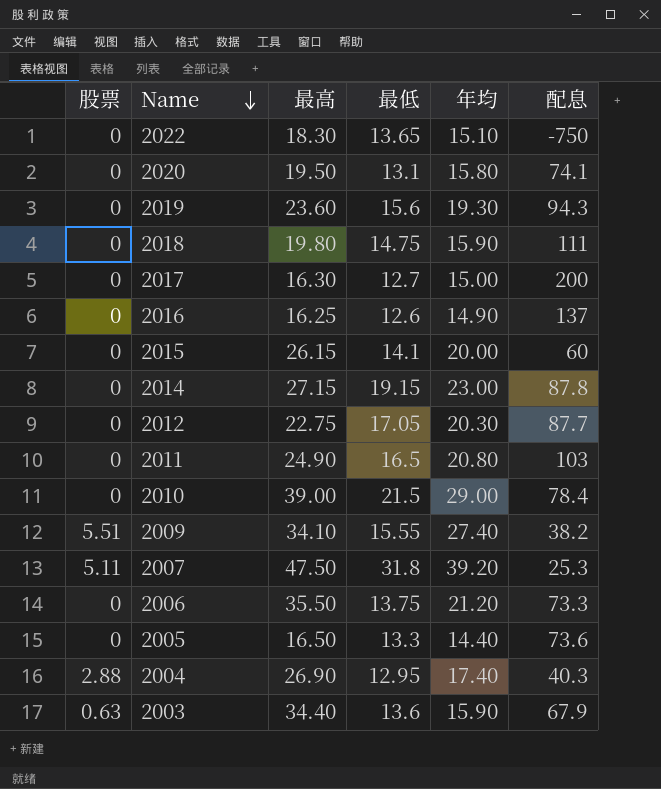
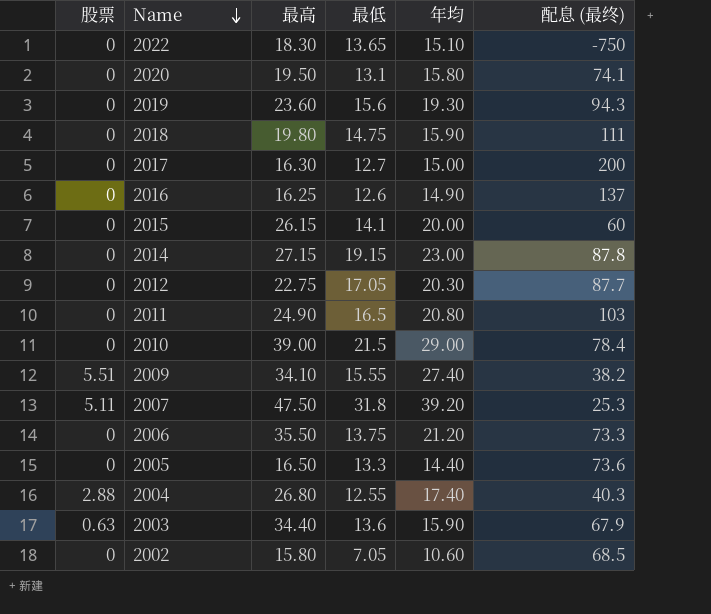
column name: 配息 -> 配息 (最终)
2004 | 最高: 26.90 -> 26.80
2004 | 最低: 12.95 -> 12.55
row 2002: none -> 0 | 15.80 | 7.05 | 10.60 | 68.5

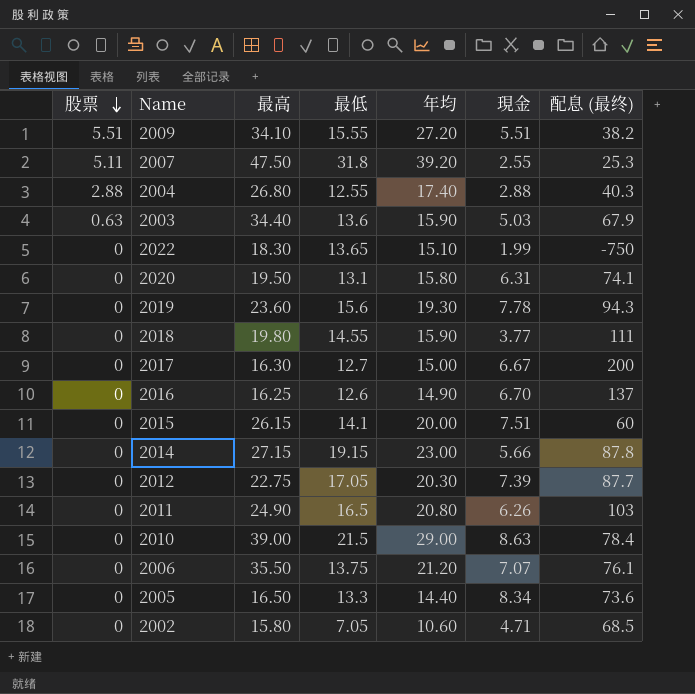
row order: Name descending -> 股票 descending
column 現金 | position: none -> 6
2009 | 年均: 27.40 -> 27.20
2018 | 最低: 14.75 -> 14.55
2006 | 配息 (最终): 73.3 -> 76.1

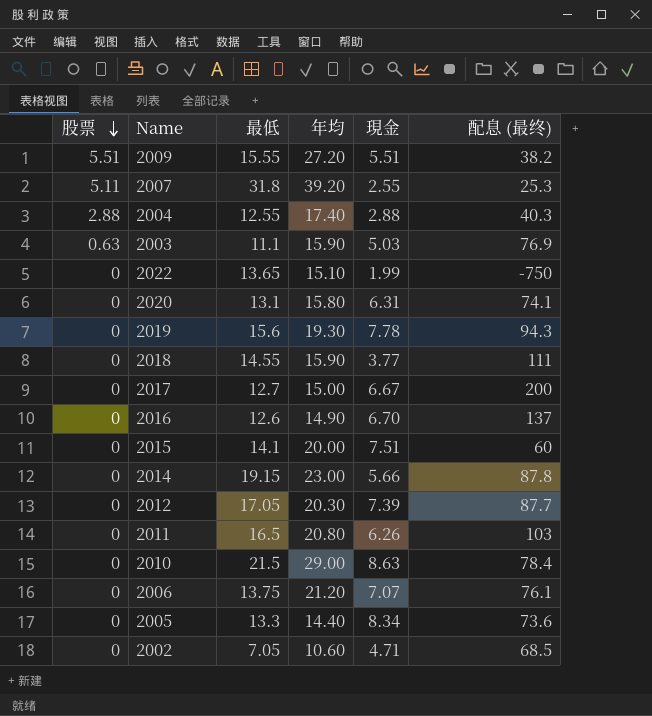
column 最高 | position: 3 -> none
2003 | 最低: 13.6 -> 11.1
2003 | 配息 (最终): 67.9 -> 76.9

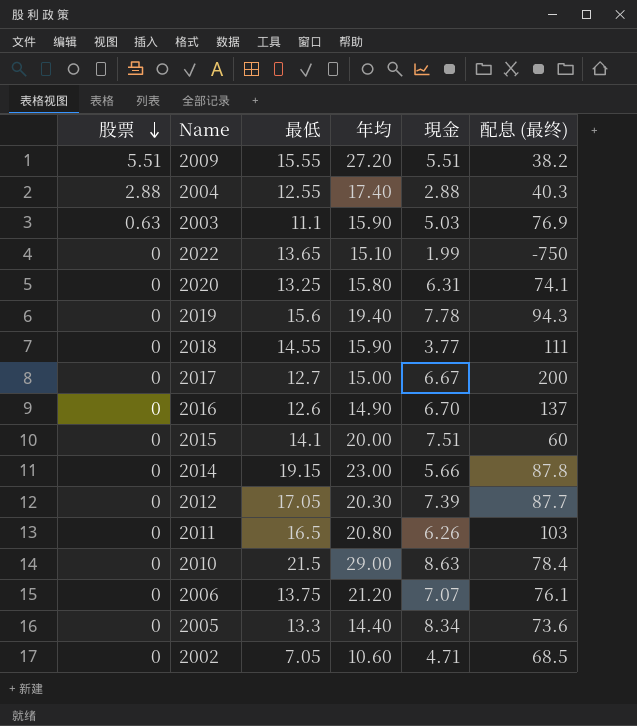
row 2007: 5.11 | 31.8 | 39.20 | 2.55 | 25.3 -> none
2020 | 最低: 13.1 -> 13.25
2019 | 年均: 19.30 -> 19.40

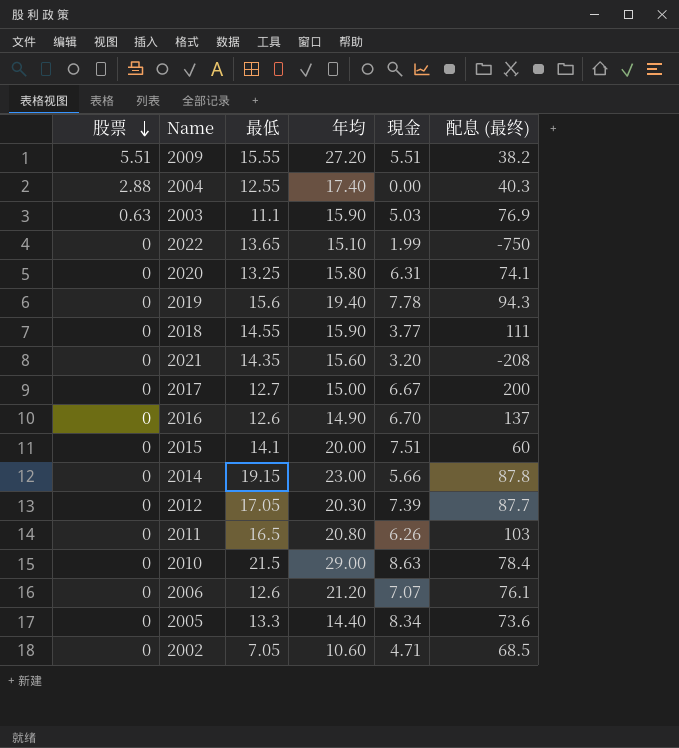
2004 | 現金: 2.88 -> 0.00
row 2021: none -> 0 | 14.35 | 15.60 | 3.20 | -208
2006 | 最低: 13.75 -> 12.6

